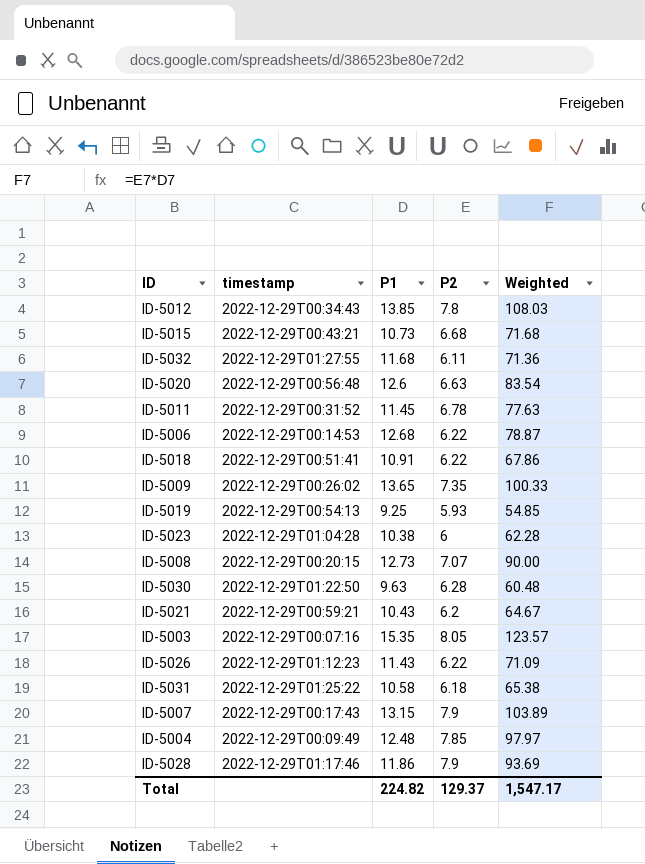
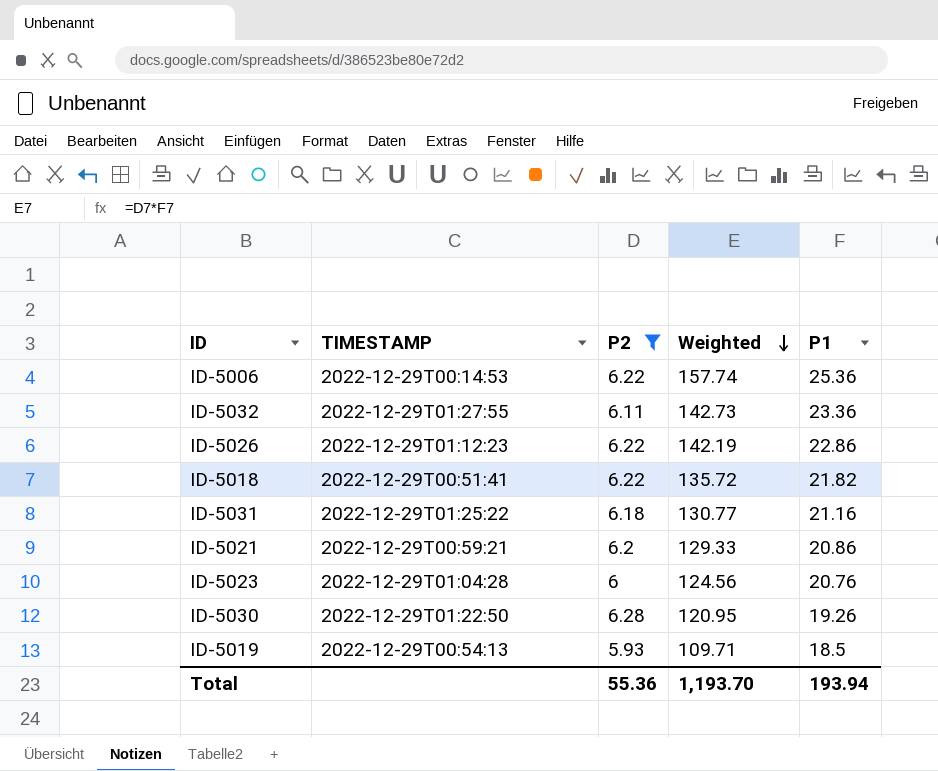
filter: none -> P2 <= 6.28
row order: none -> Weighted descending
column name: timestamp -> TIMESTAMP
column P1 | position: 3 -> 5
ID-5006 | Weighted: 78.87 -> 157.74
ID-5006 | P1: 12.68 -> 25.36
ID-5032 | Weighted: 71.36 -> 142.73
ID-5032 | P1: 11.68 -> 23.36
ID-5026 | Weighted: 71.09 -> 142.19
ID-5026 | P1: 11.43 -> 22.86
ID-5018 | Weighted: 67.86 -> 135.72
ID-5018 | P1: 10.91 -> 21.82
ID-5031 | Weighted: 65.38 -> 130.77
ID-5031 | P1: 10.58 -> 21.16
ID-5021 | Weighted: 64.67 -> 129.33
ID-5021 | P1: 10.43 -> 20.86
ID-5023 | Weighted: 62.28 -> 124.56
ID-5023 | P1: 10.38 -> 20.76
ID-5030 | Weighted: 60.48 -> 120.95
ID-5030 | P1: 9.63 -> 19.26
ID-5019 | Weighted: 54.85 -> 109.71
ID-5019 | P1: 9.25 -> 18.5
Total | P2: 129.37 -> 55.36
Total | Weighted: 1,547.17 -> 1,193.70
Total | P1: 224.82 -> 193.94

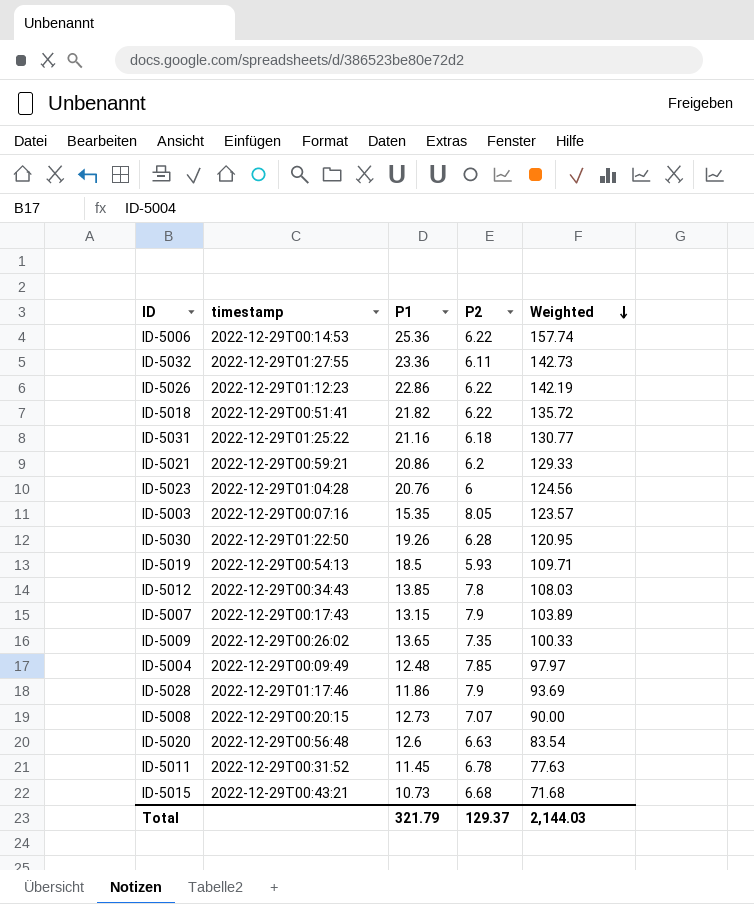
filter: P2 <= 6.28 -> none
column name: TIMESTAMP -> timestamp
column P1 | position: 5 -> 3
Total | P1: 193.94 -> 321.79
Total | P2: 55.36 -> 129.37
Total | Weighted: 1,193.70 -> 2,144.03

